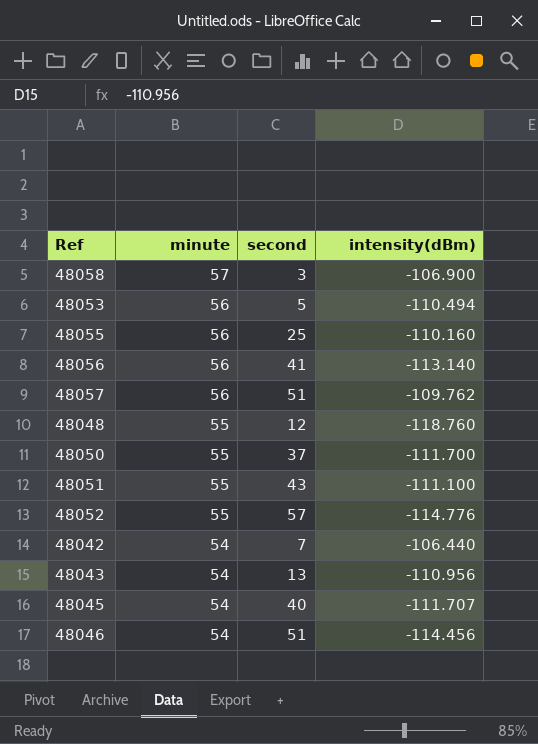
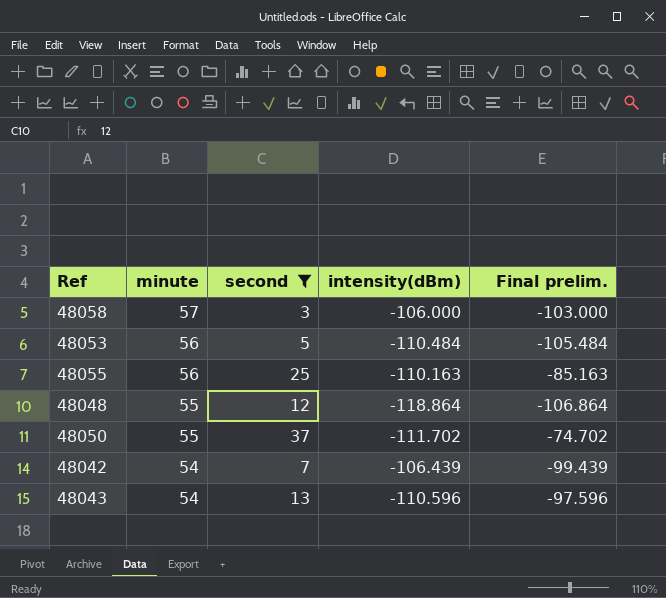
filter: none -> second <= 37
column Final prelim. | formula: none -> [second] + [intensity(dBm)]
48058 | intensity(dBm): -106.900 -> -106.000
48053 | intensity(dBm): -110.494 -> -110.484
48055 | intensity(dBm): -110.160 -> -110.163
48048 | intensity(dBm): -118.760 -> -118.864
48050 | intensity(dBm): -111.700 -> -111.702
48042 | intensity(dBm): -106.440 -> -106.439
48043 | intensity(dBm): -110.956 -> -110.596

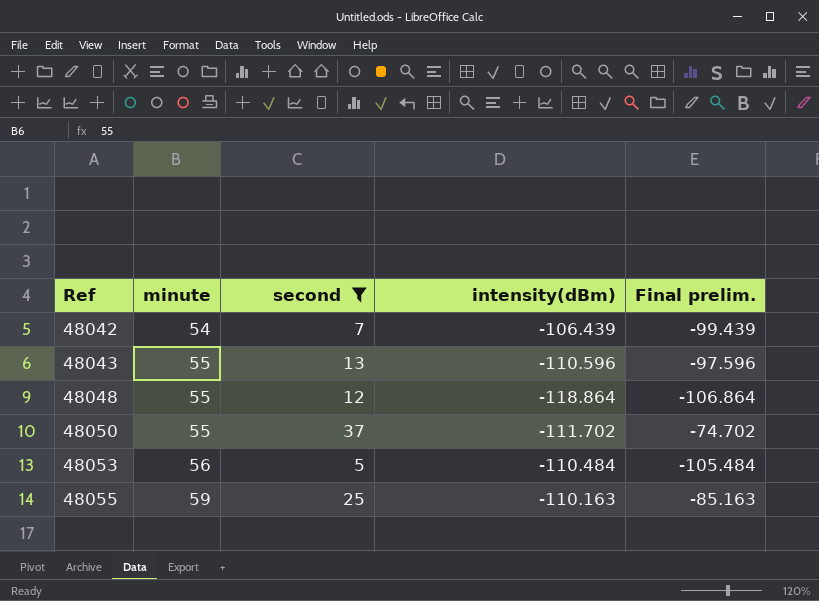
row order: minute descending -> Ref ascending
row 48058: 57 | 3 | -106.000 | -103.000 -> none
48043 | minute: 54 -> 55
48055 | minute: 56 -> 59

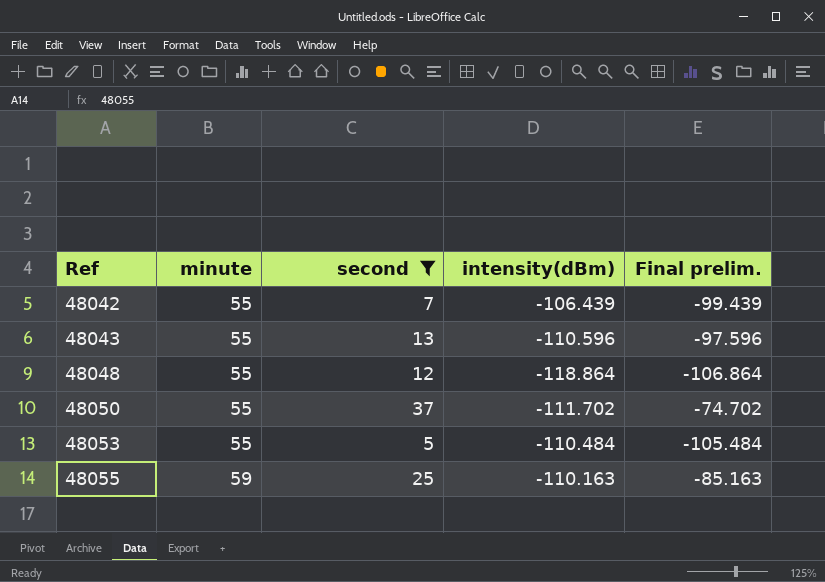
48042 | minute: 54 -> 55
48053 | minute: 56 -> 55

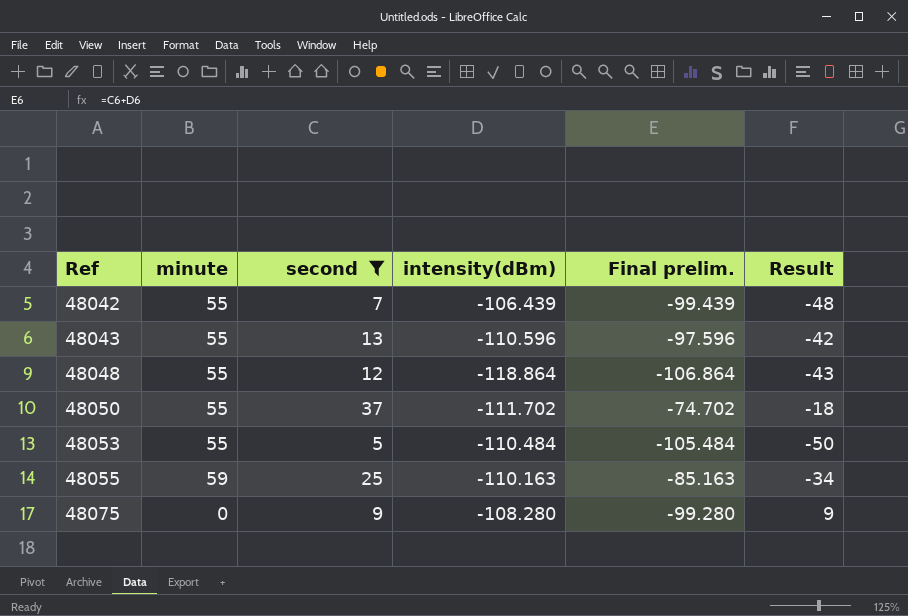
column Result | formula: none -> [second] - [minute]
row 48075: none -> 0 | 9 | -108.280 | -99.280 | 9

